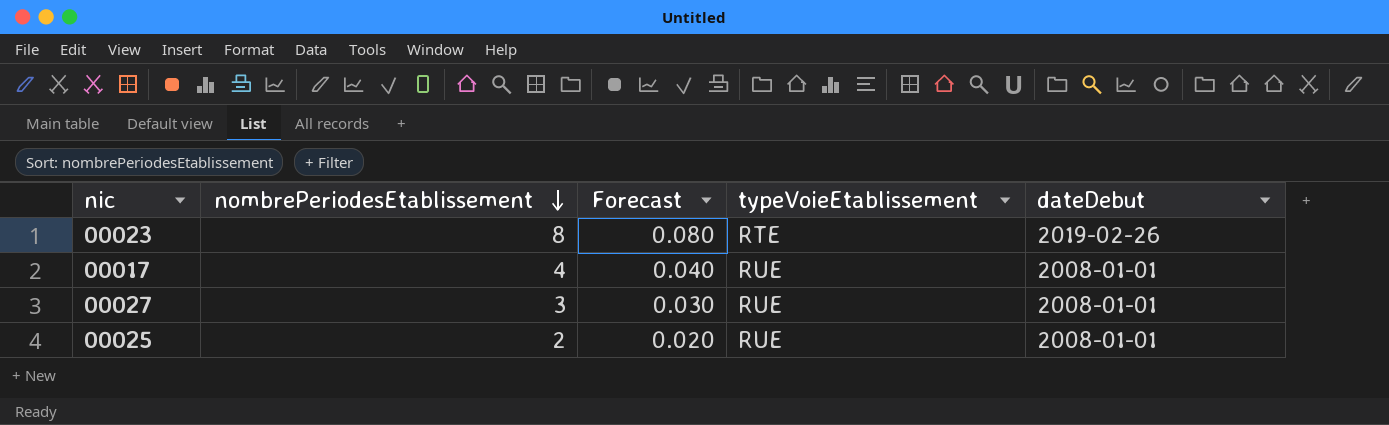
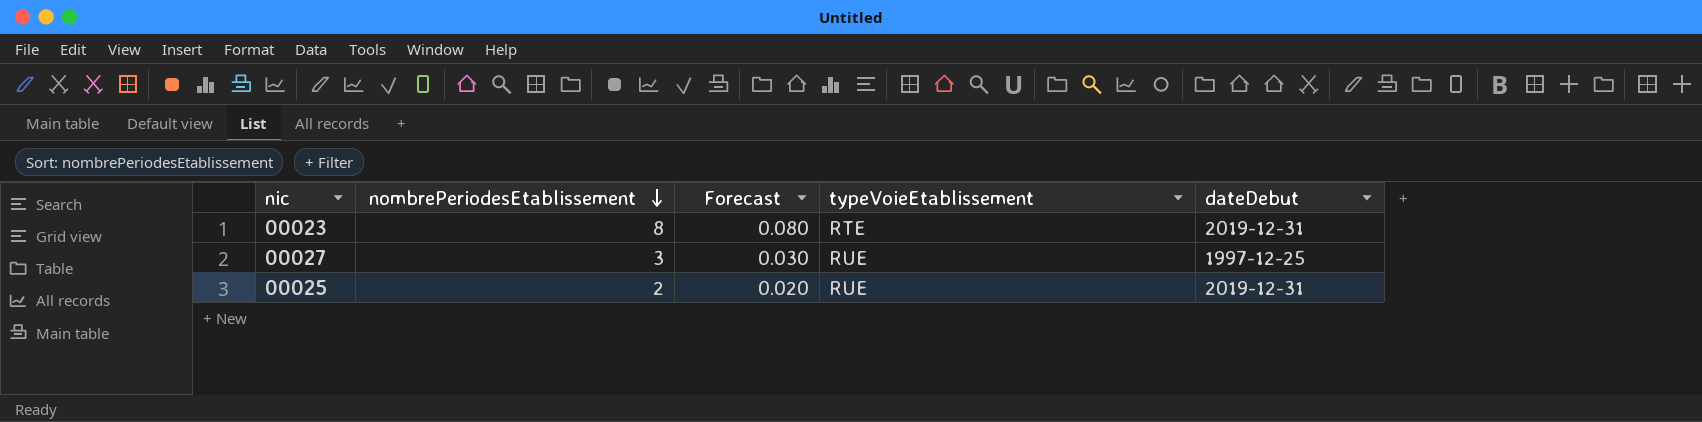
row 00017: 4 | 0.040 | RUE | 2008-01-01 -> none
00023 | dateDebut: 2019-02-26 -> 2019-12-31
00027 | dateDebut: 2008-01-01 -> 1997-12-25
00025 | dateDebut: 2008-01-01 -> 2019-12-31

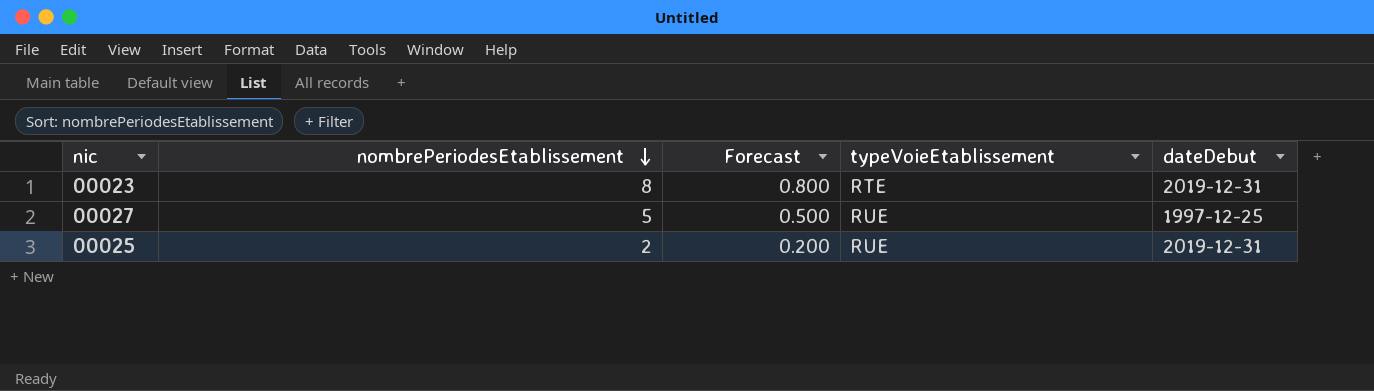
column Forecast | formula: [nombrePeriodesEtablissement] * 0.01 -> [nombrePeriodesEtablissement] * 0.1
00027 | nombrePeriodesEtablissement: 3 -> 5

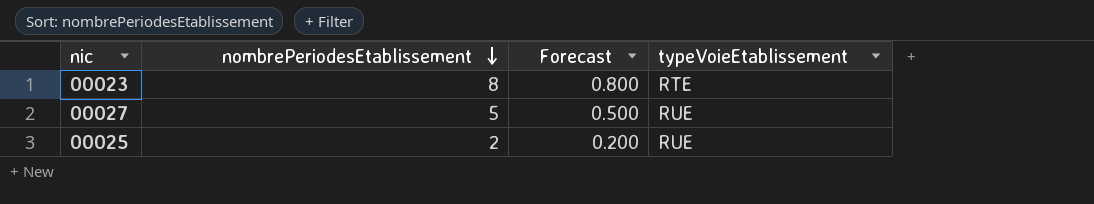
column dateDebut | position: 5 -> none

